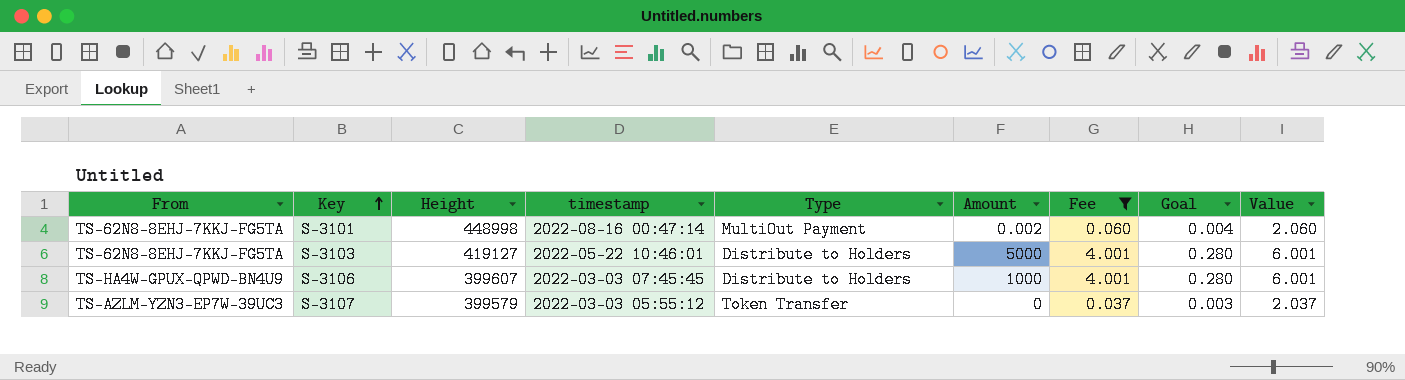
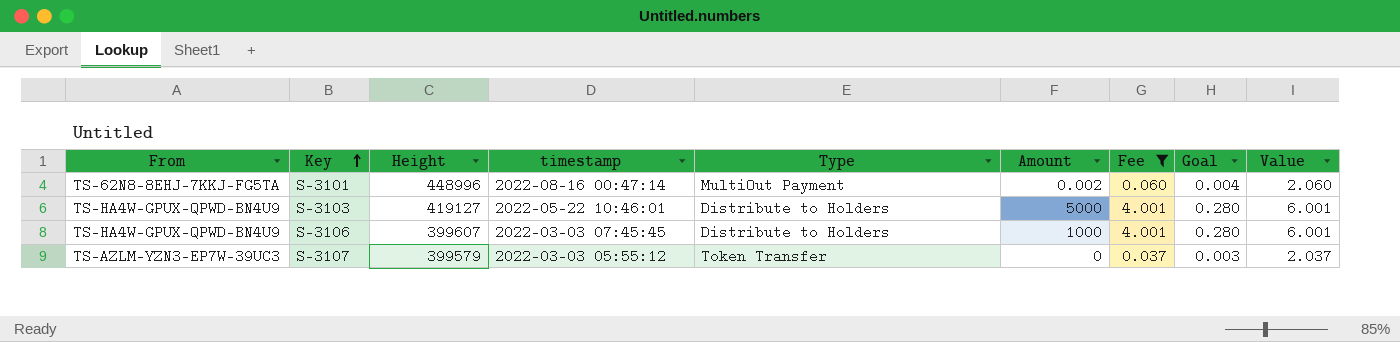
S-3101 | Height: 448998 -> 448996
S-3103 | From: TS-62N8-8EHJ-7KKJ-FG5TA -> TS-HA4W-GPUX-QPWD-BN4U9

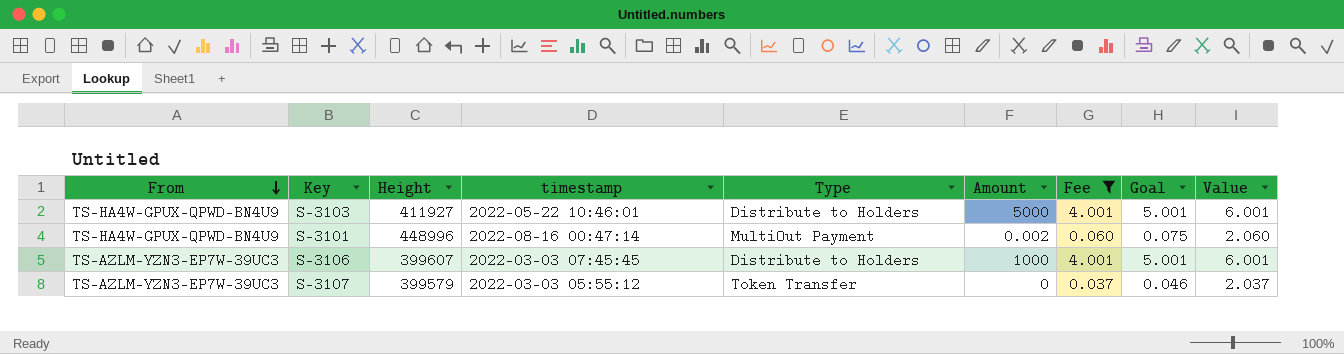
row order: Key ascending -> From descending
column Goal | formula: [Fee] * 0.07 -> [Fee] * 1.25
S-3103 | Height: 419127 -> 411927
S-3101 | From: TS-62N8-8EHJ-7KKJ-FG5TA -> TS-HA4W-GPUX-QPWD-BN4U9
S-3106 | From: TS-HA4W-GPUX-QPWD-BN4U9 -> TS-AZLM-YZN3-EP7W-39UC3

